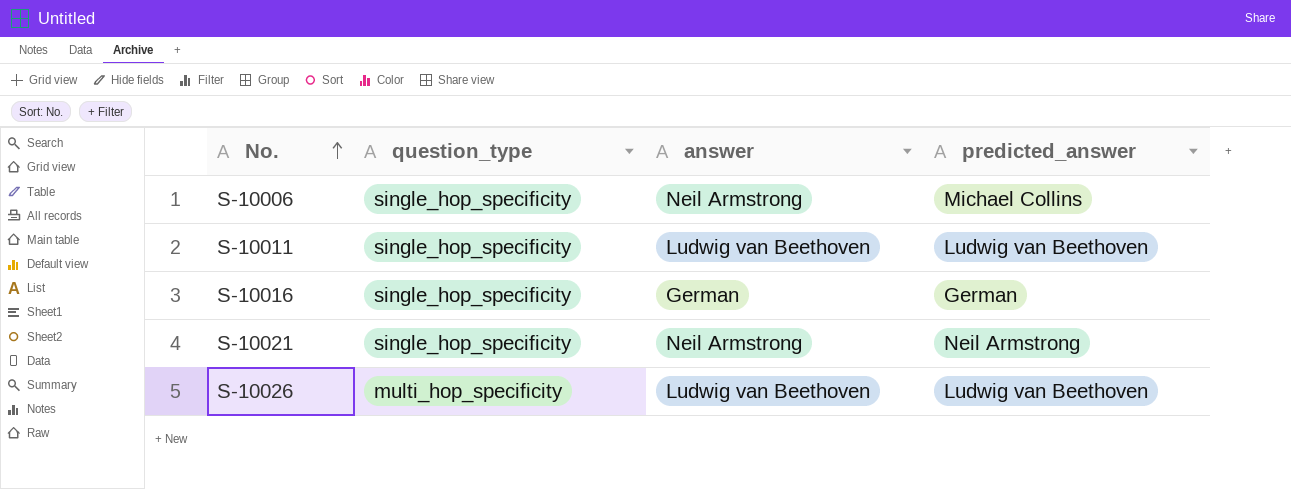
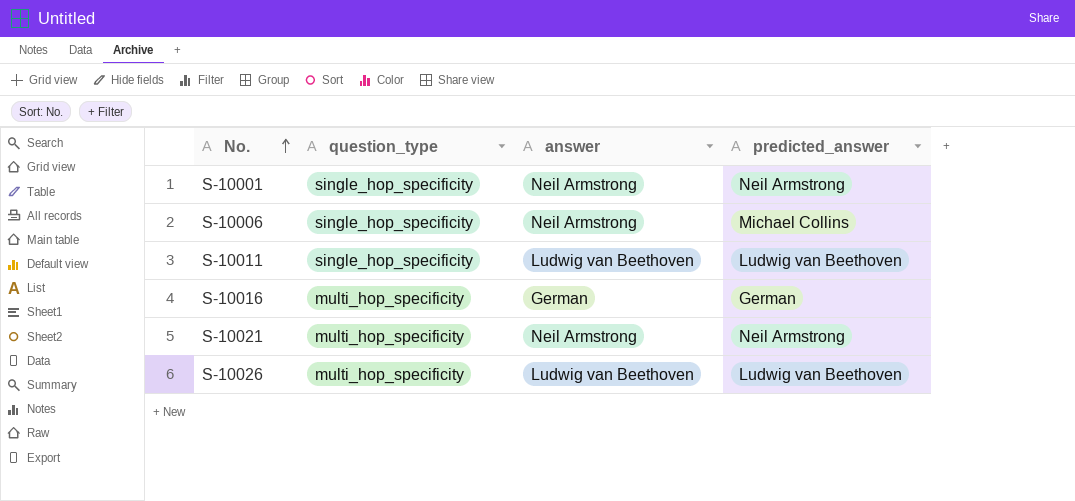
row S-10001: none -> single_hop_specificity | Neil Armstrong | Neil Armstrong
S-10016 | question_type: single_hop_specificity -> multi_hop_specificity
S-10021 | question_type: single_hop_specificity -> multi_hop_specificity

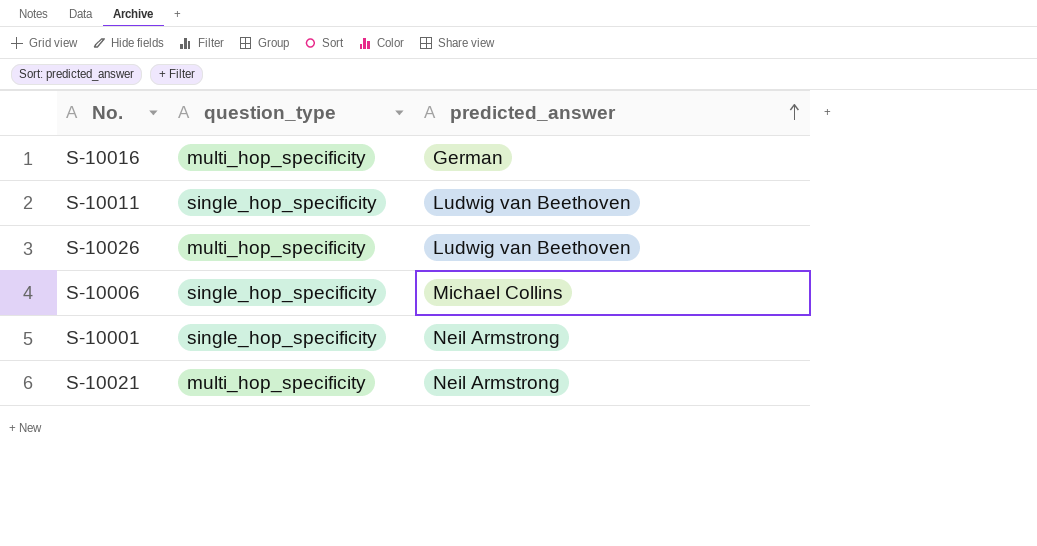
row order: No. ascending -> predicted_answer ascending
column answer | position: 3 -> none

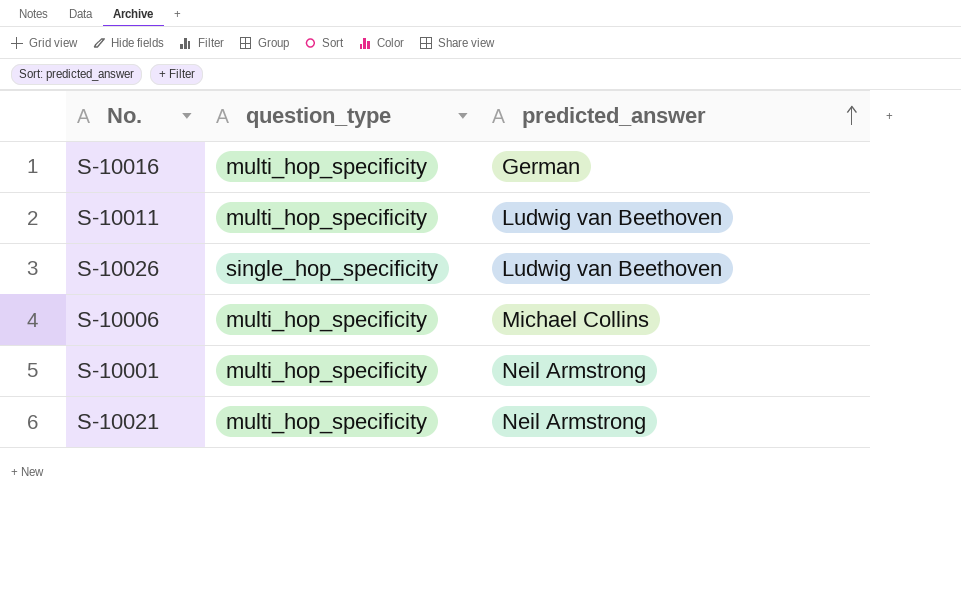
S-10011 | question_type: single_hop_specificity -> multi_hop_specificity
S-10026 | question_type: multi_hop_specificity -> single_hop_specificity
S-10006 | question_type: single_hop_specificity -> multi_hop_specificity
S-10001 | question_type: single_hop_specificity -> multi_hop_specificity

